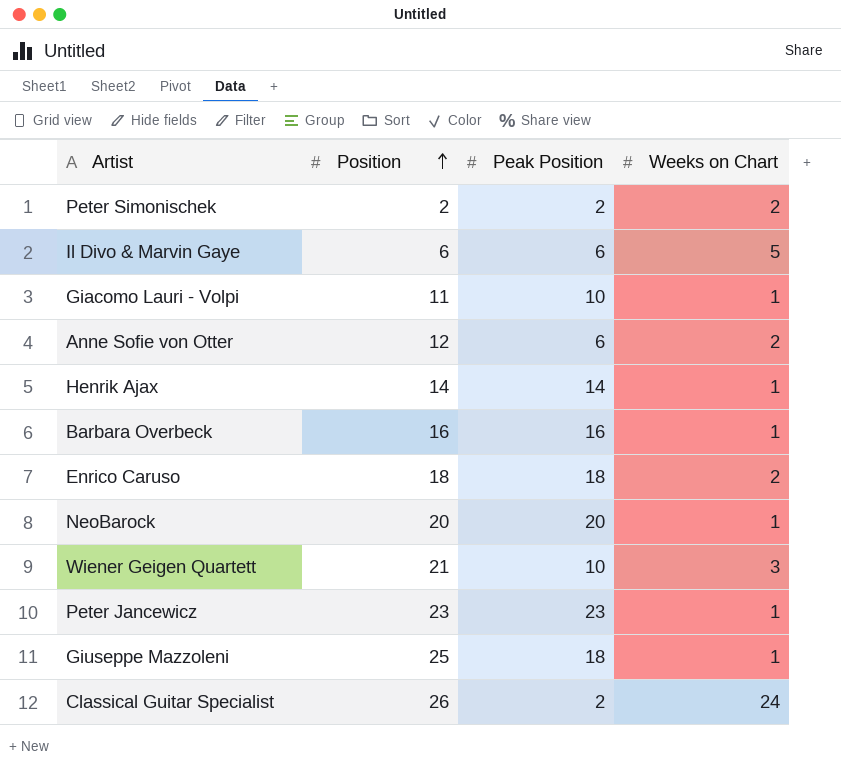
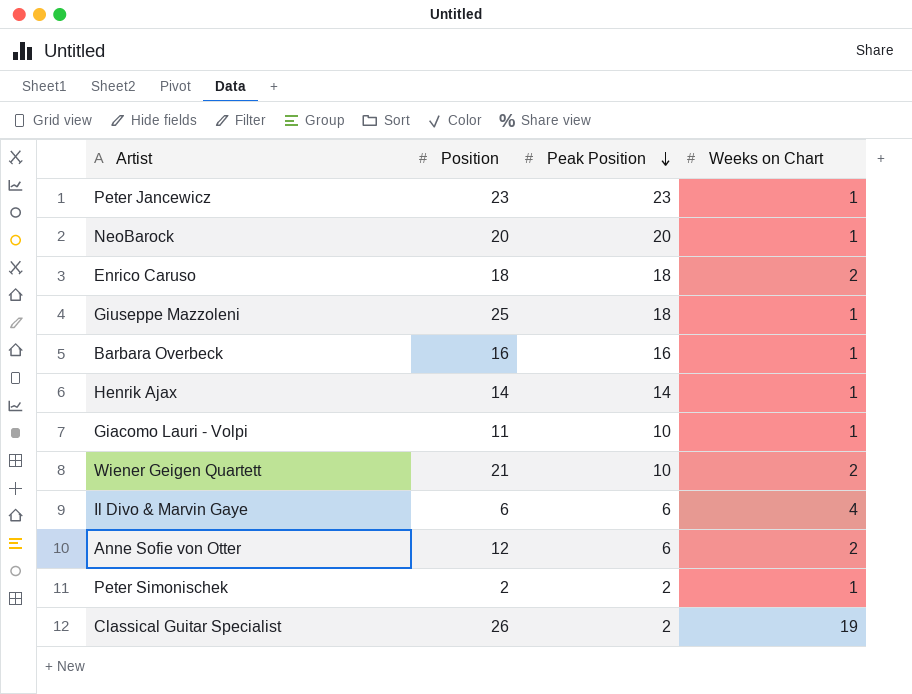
row order: Position ascending -> Peak Position descending
Wiener Geigen Quartett | Weeks on Chart: 3 -> 2
Il Divo & Marvin Gaye | Weeks on Chart: 5 -> 4
Peter Simonischek | Weeks on Chart: 2 -> 1
Classical Guitar Specialist | Weeks on Chart: 24 -> 19

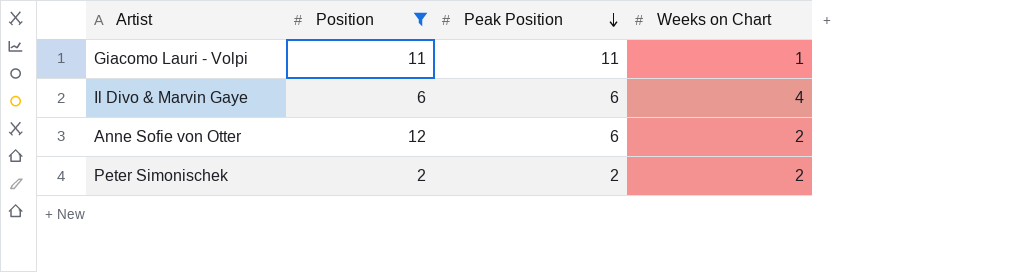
filter: none -> Position <= 12
Giacomo Lauri - Volpi | Peak Position: 10 -> 11
Peter Simonischek | Weeks on Chart: 1 -> 2

